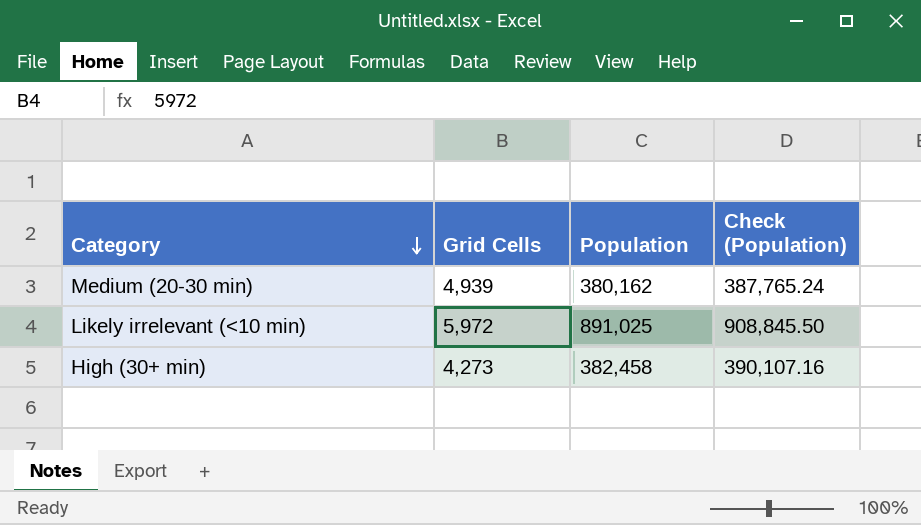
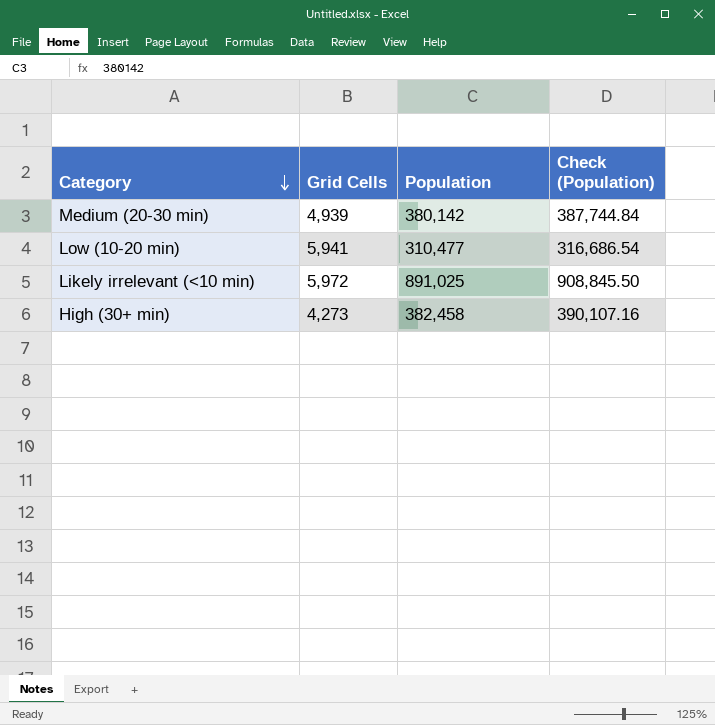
Medium (20-30 min) | Population: 380,162 -> 380,142
Medium (20-30 min) | Check (Population): 387,765.24 -> 387,744.84
row Low (10-20 min): none -> 5,941 | 310,477 | 316,686.54

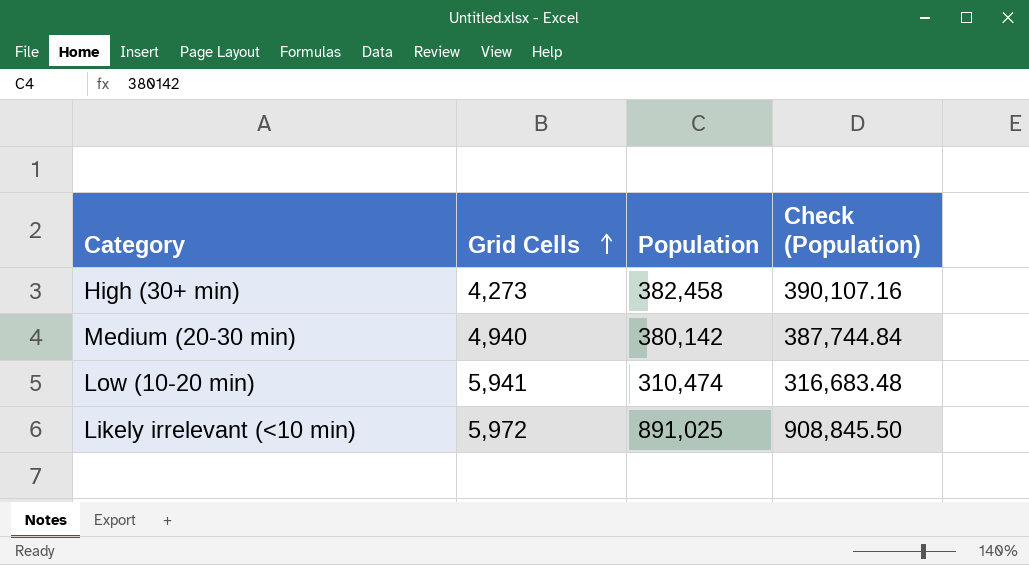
row order: Category descending -> Grid Cells ascending
Medium (20-30 min) | Grid Cells: 4,939 -> 4,940
Low (10-20 min) | Population: 310,477 -> 310,474
Low (10-20 min) | Check (Population): 316,686.54 -> 316,683.48

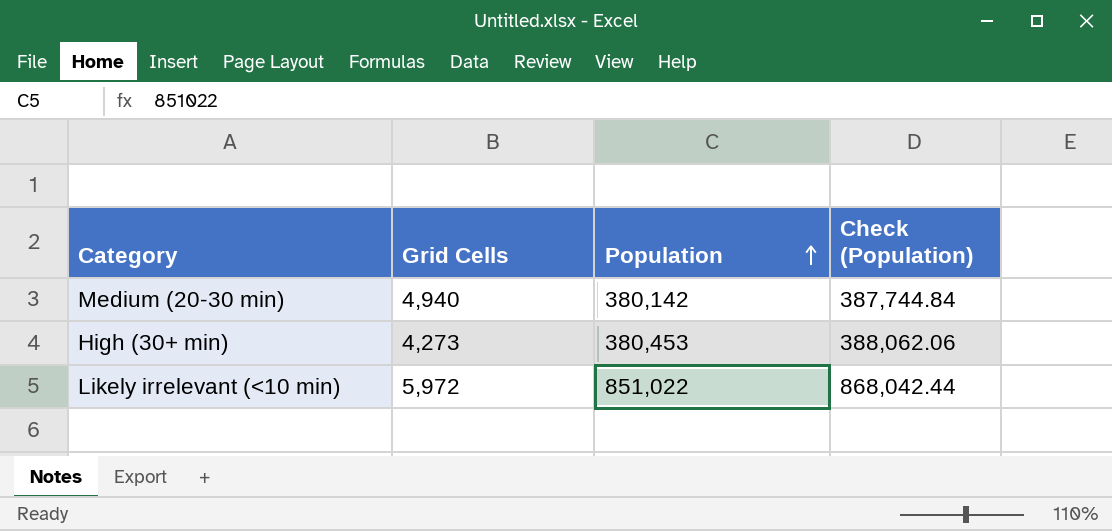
row order: Grid Cells ascending -> Population ascending
row Low (10-20 min): 5,941 | 310,474 | 316,683.48 -> none
High (30+ min) | Population: 382,458 -> 380,453
High (30+ min) | Check (Population): 390,107.16 -> 388,062.06
Likely irrelevant (<10 min) | Population: 891,025 -> 851,022
Likely irrelevant (<10 min) | Check (Population): 908,845.50 -> 868,042.44

